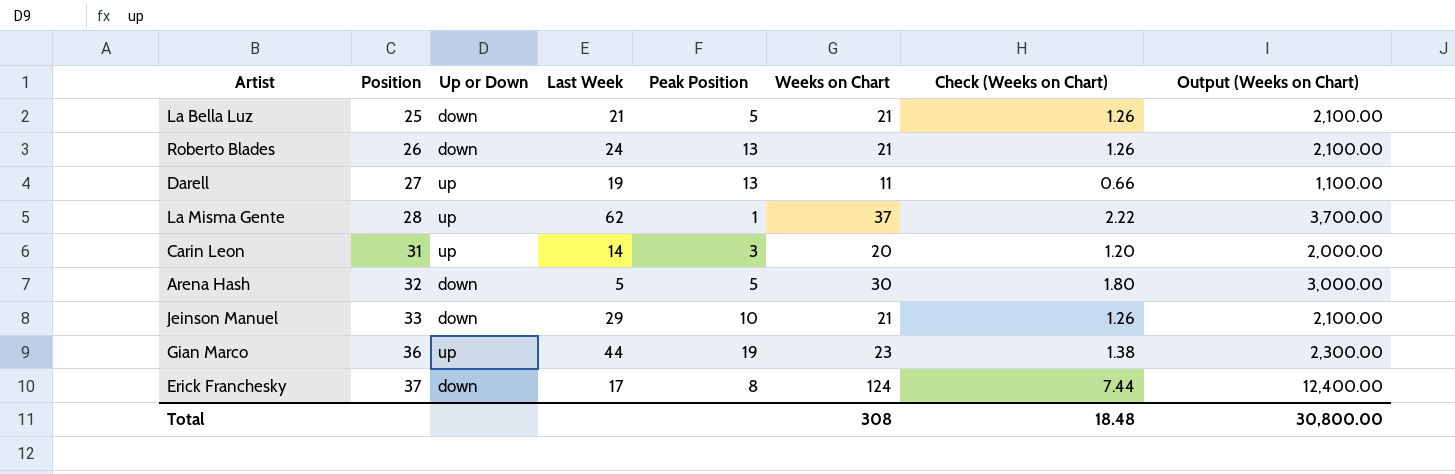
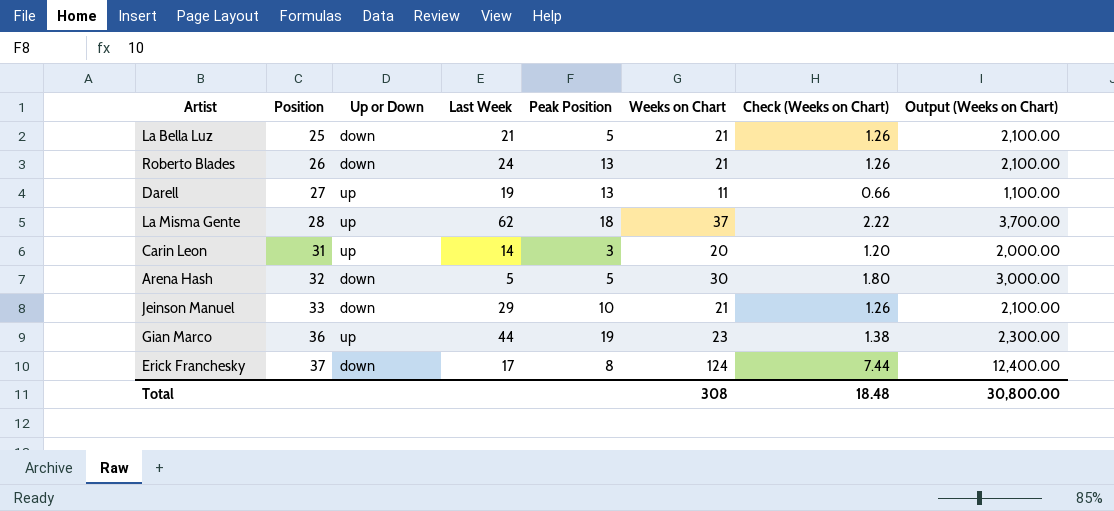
La Misma Gente | Peak Position: 1 -> 18

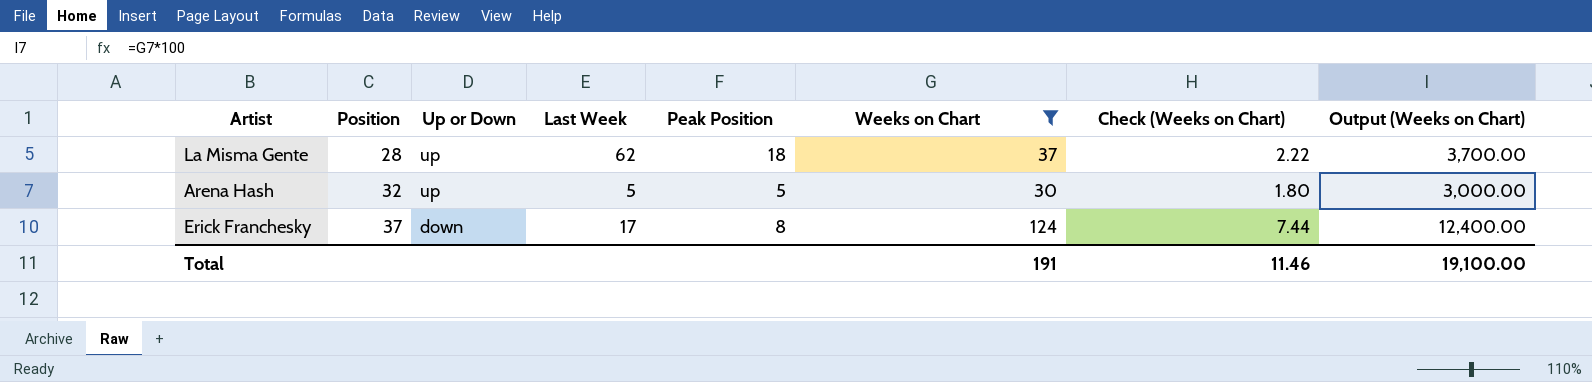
filter: none -> Weeks on Chart >= 30
Arena Hash | Up or Down: down -> up
Total | Weeks on Chart: 308 -> 191
Total | Check (Weeks on Chart): 18.48 -> 11.46
Total | Output (Weeks on Chart): 30,800.00 -> 19,100.00

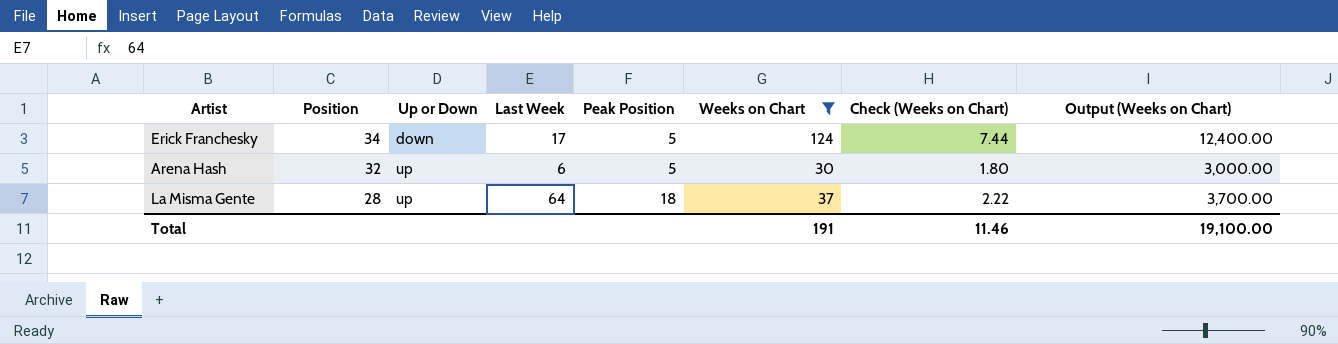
row order: Position ascending -> Position descending
Erick Franchesky | Position: 37 -> 34
Erick Franchesky | Peak Position: 8 -> 5
Arena Hash | Last Week: 5 -> 6
La Misma Gente | Last Week: 62 -> 64

